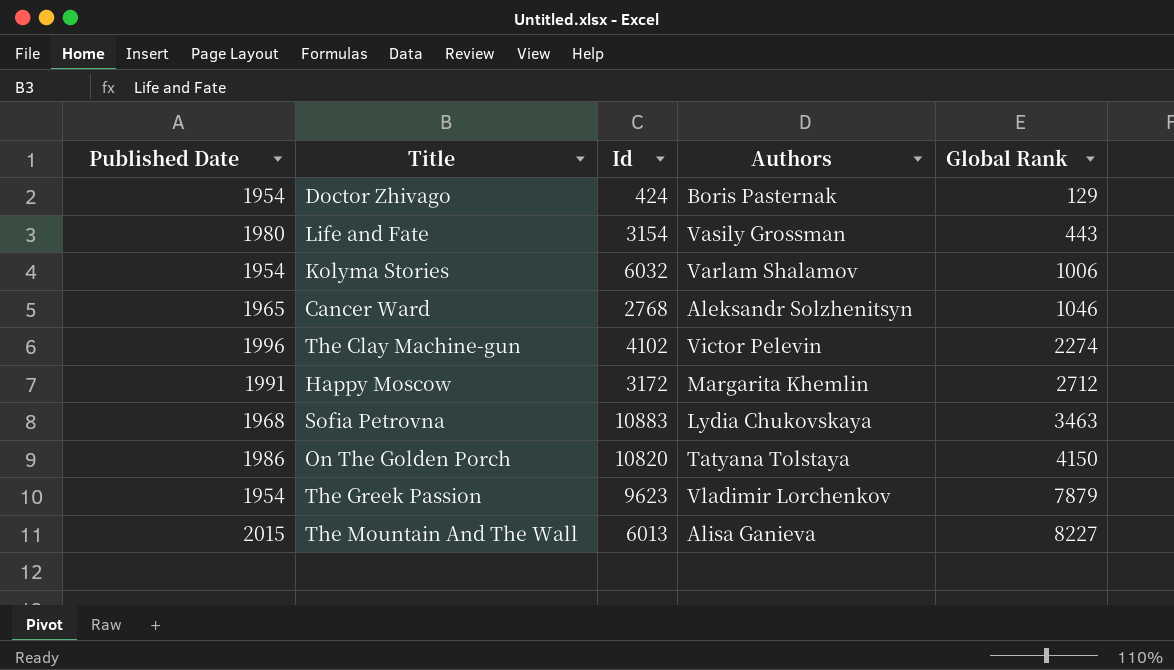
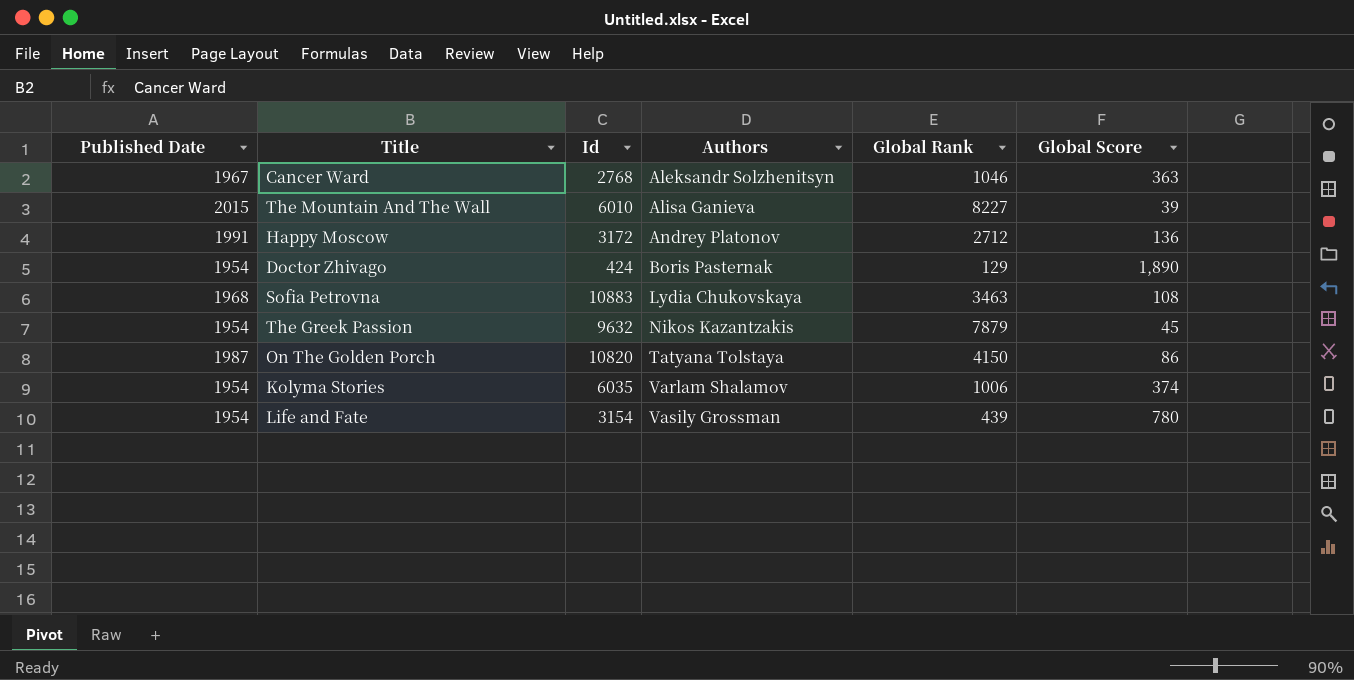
row order: Global Rank ascending -> Authors ascending
column Global Score | position: none -> 6
row The Clay Machine-gun: 1996 | 4102 | Victor Pelevin | 2274 -> none
Cancer Ward | Published Date: 1965 -> 1967
The Mountain And The Wall | Id: 6013 -> 6010
Happy Moscow | Authors: Margarita Khemlin -> Andrey Platonov
The Greek Passion | Id: 9623 -> 9632
The Greek Passion | Authors: Vladimir Lorchenkov -> Nikos Kazantzakis
On The Golden Porch | Published Date: 1986 -> 1987
Kolyma Stories | Id: 6032 -> 6035
Life and Fate | Published Date: 1980 -> 1954
Life and Fate | Global Rank: 443 -> 439

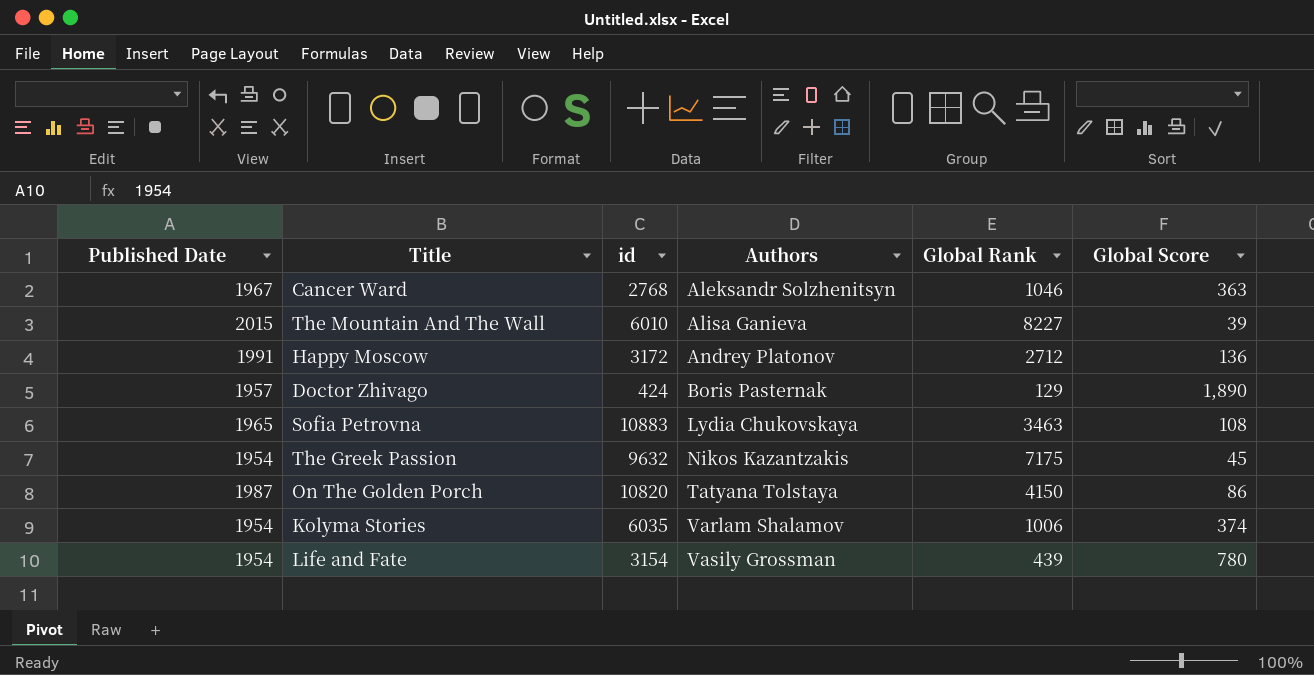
column name: Id -> id
Doctor Zhivago | Published Date: 1954 -> 1957
Sofia Petrovna | Published Date: 1968 -> 1965
The Greek Passion | Global Rank: 7879 -> 7175

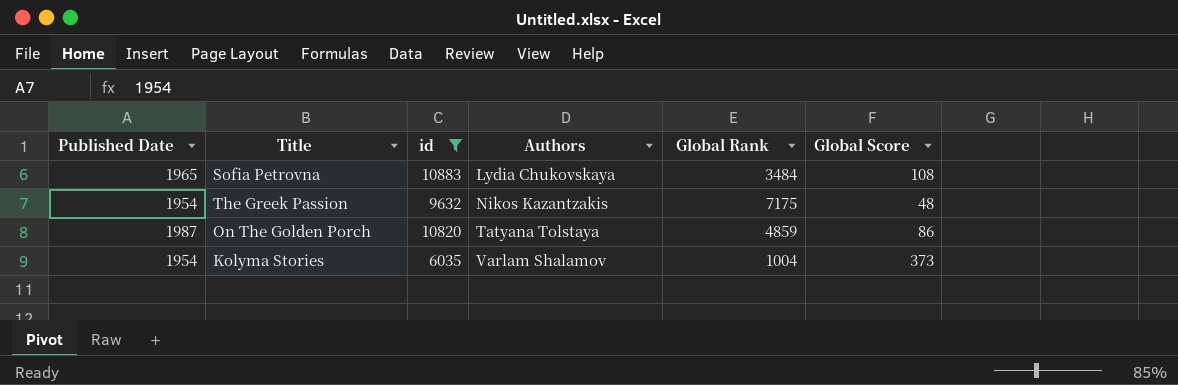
filter: none -> id >= 6035
Sofia Petrovna | Global Rank: 3463 -> 3484
The Greek Passion | Global Score: 45 -> 48
On The Golden Porch | Global Rank: 4150 -> 4859
Kolyma Stories | Global Rank: 1006 -> 1004
Kolyma Stories | Global Score: 374 -> 373

